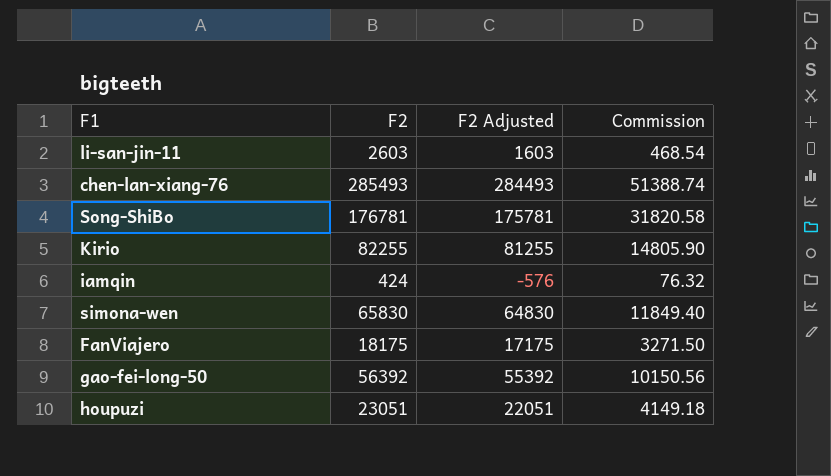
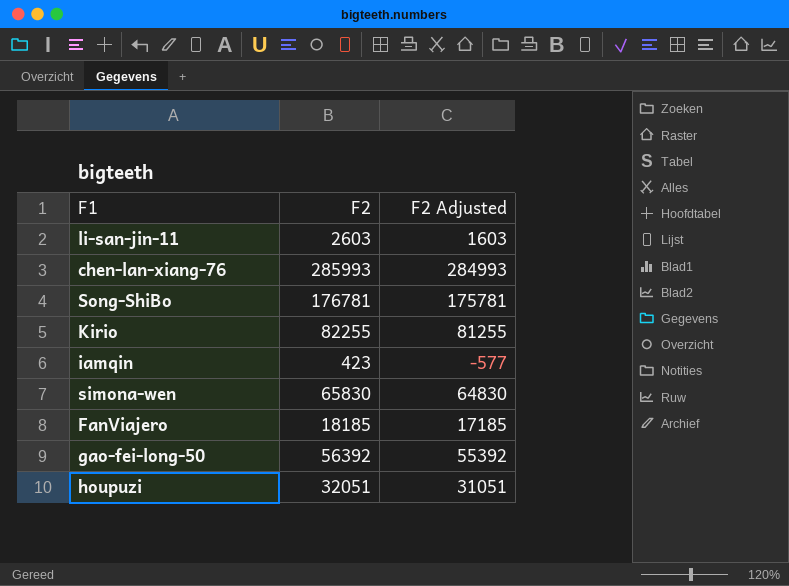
column Commission | formula: [F2] * 0.18 -> none
chen-lan-xiang-76 | F2: 285493 -> 285993
chen-lan-xiang-76 | F2 Adjusted: 284493 -> 284993
iamqin | F2: 424 -> 423
iamqin | F2 Adjusted: -576 -> -577
FanViajero | F2: 18175 -> 18185
FanViajero | F2 Adjusted: 17175 -> 17185
houpuzi | F2: 23051 -> 32051
houpuzi | F2 Adjusted: 22051 -> 31051

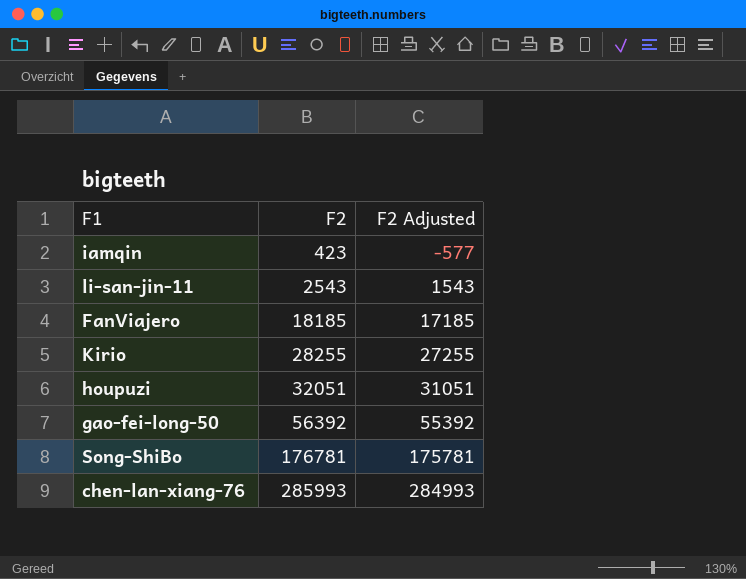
row order: none -> F2 ascending
row simona-wen: 65830 | 64830 -> none
li-san-jin-11 | F2: 2603 -> 2543
li-san-jin-11 | F2 Adjusted: 1603 -> 1543
Kirio | F2: 82255 -> 28255
Kirio | F2 Adjusted: 81255 -> 27255

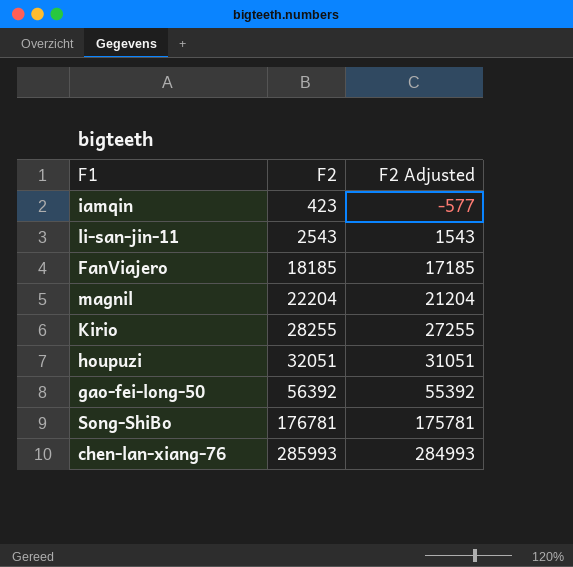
row magnil: none -> 22204 | 21204

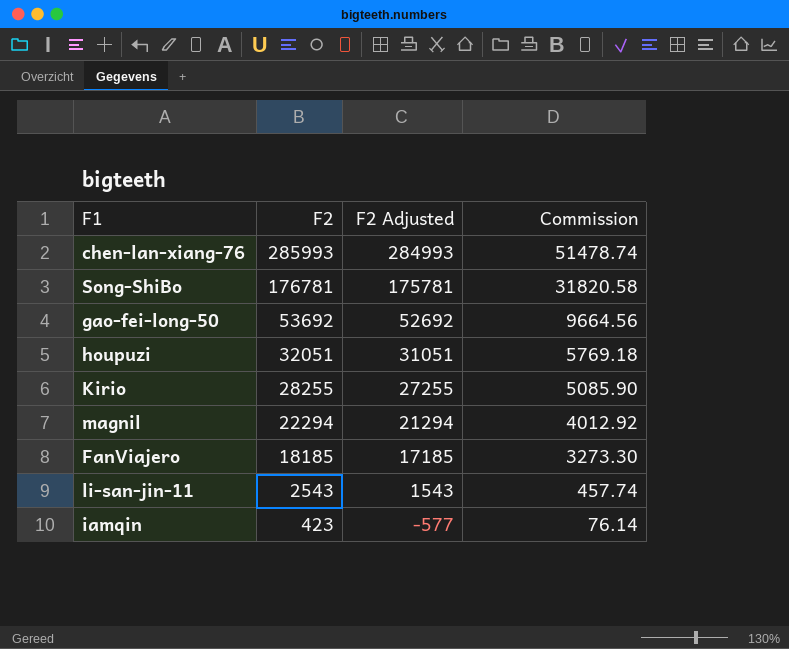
row order: F2 ascending -> F2 descending
column Commission | formula: none -> [F2] * 0.18
gao-fei-long-50 | F2: 56392 -> 53692
gao-fei-long-50 | F2 Adjusted: 55392 -> 52692
magnil | F2: 22204 -> 22294
magnil | F2 Adjusted: 21204 -> 21294

